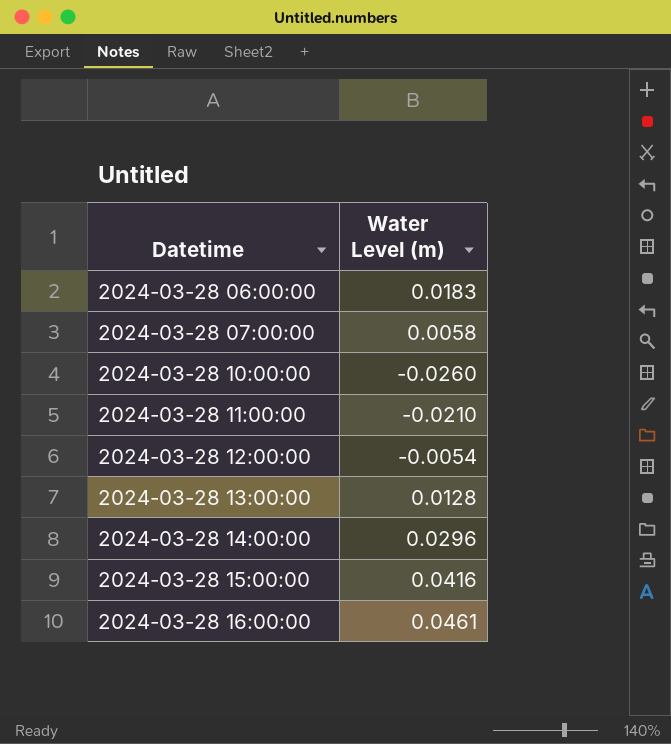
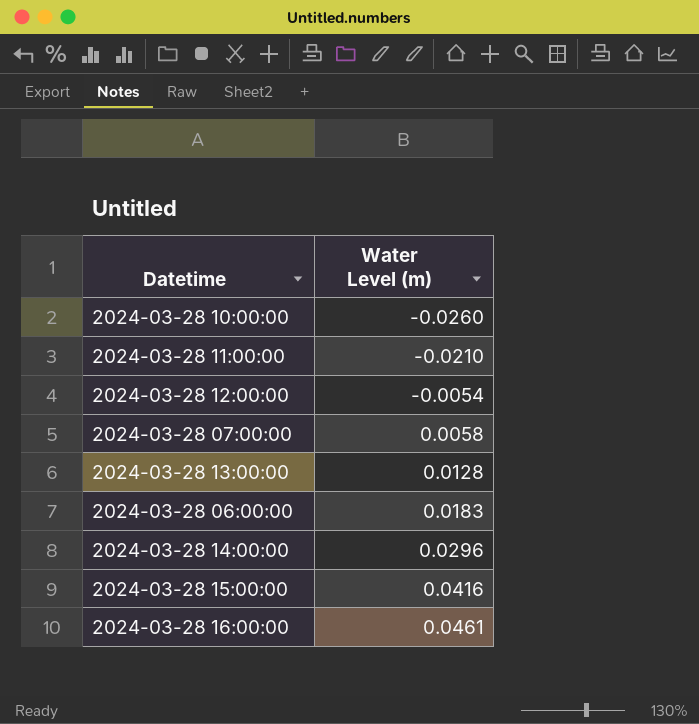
row order: Datetime ascending -> Water Level (m) ascending

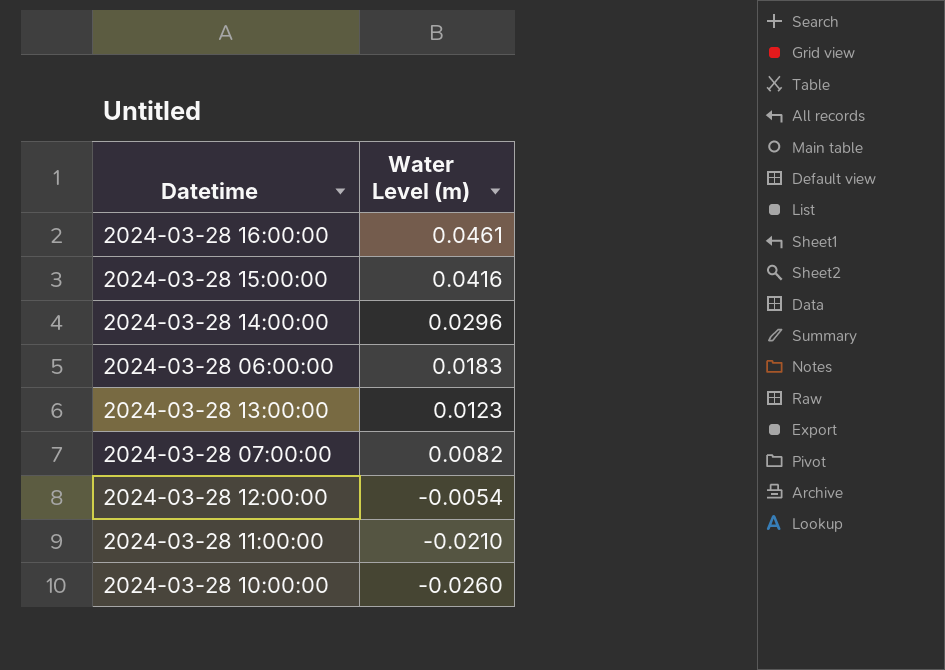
row order: Water Level (m) ascending -> Water Level (m) descending
2024-03-28 13:00:00 | Water Level (m): 0.0128 -> 0.0123
2024-03-28 07:00:00 | Water Level (m): 0.0058 -> 0.0082

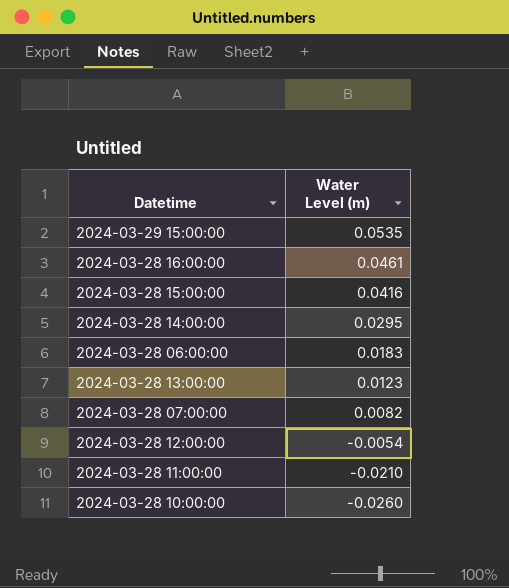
row 2024-03-29 15:00:00: none -> 0.0535
2024-03-28 14:00:00 | Water Level (m): 0.0296 -> 0.0295

